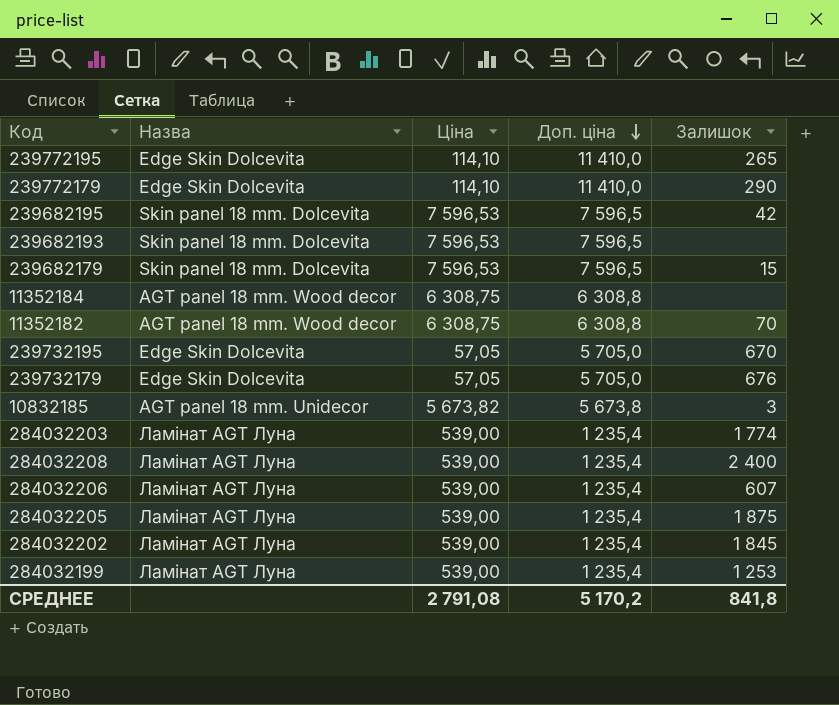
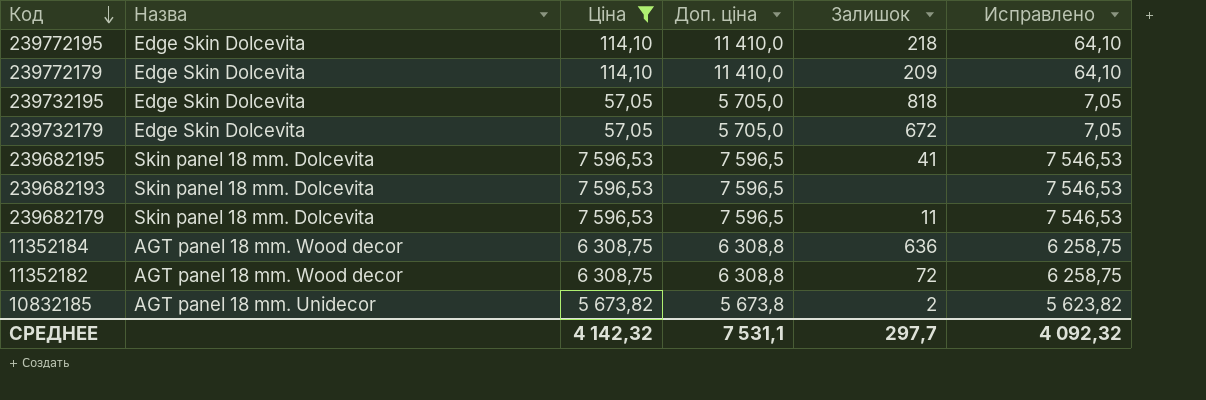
filter: none -> Ціна != 539,00
row order: Доп. ціна descending -> Код descending
column Исправлено | formula: none -> [Ціна] - 50
239772195 | Залишок: 265 -> 218
239772179 | Залишок: 290 -> 209
239732195 | Залишок: 670 -> 818
239732179 | Залишок: 676 -> 672
239682195 | Залишок: 42 -> 41
239682179 | Залишок: 15 -> 11
11352184 | Залишок: none -> 636
11352182 | Залишок: 70 -> 72
10832185 | Залишок: 3 -> 2
СРЕДНЕЕ | Ціна: 2 791,08 -> 4 142,32
СРЕДНЕЕ | Доп. ціна: 5 170,2 -> 7 531,1
СРЕДНЕЕ | Залишок: 841,8 -> 297,7

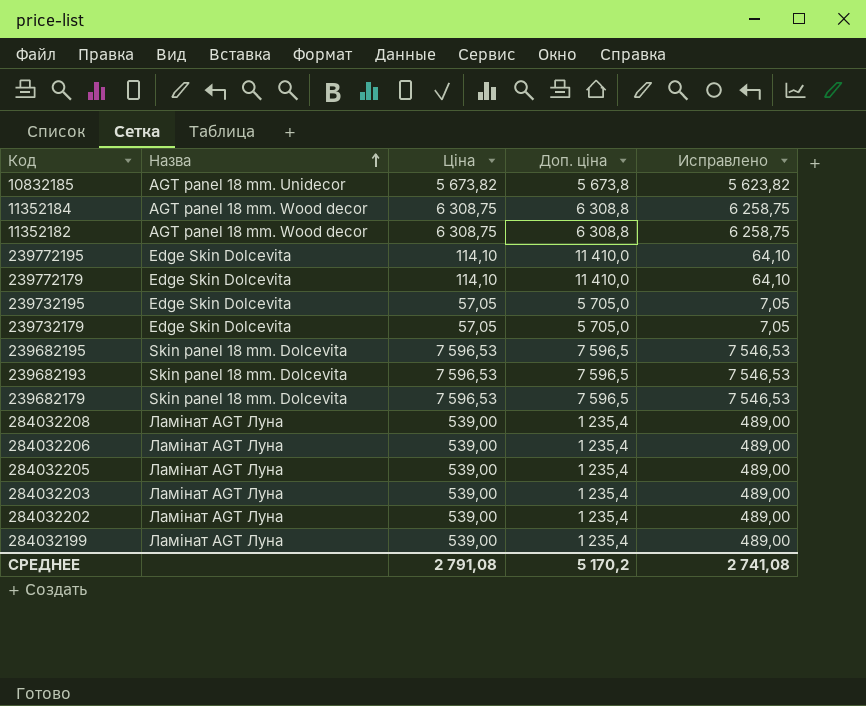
filter: Ціна != 539,00 -> none
row order: Код descending -> Назва ascending
column Залишок | position: 5 -> none
СРЕДНЕЕ | Ціна: 4 142,32 -> 2 791,08
СРЕДНЕЕ | Доп. ціна: 7 531,1 -> 5 170,2
СРЕДНЕЕ | Исправлено: 4 092,32 -> 2 741,08

